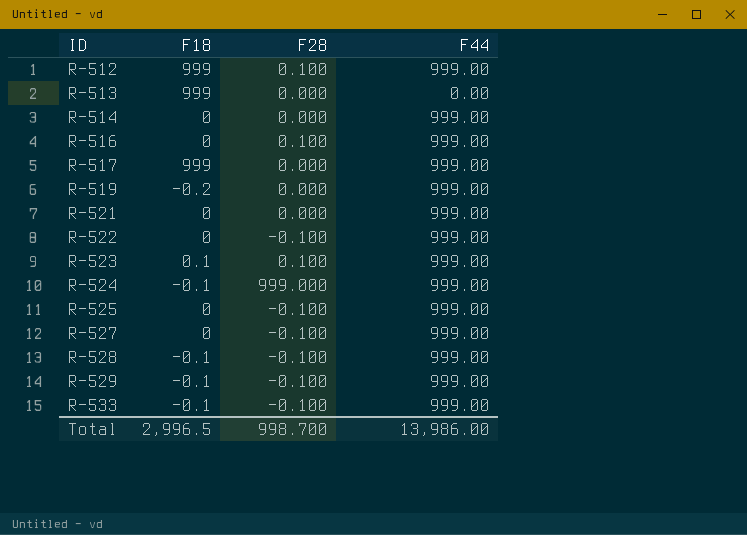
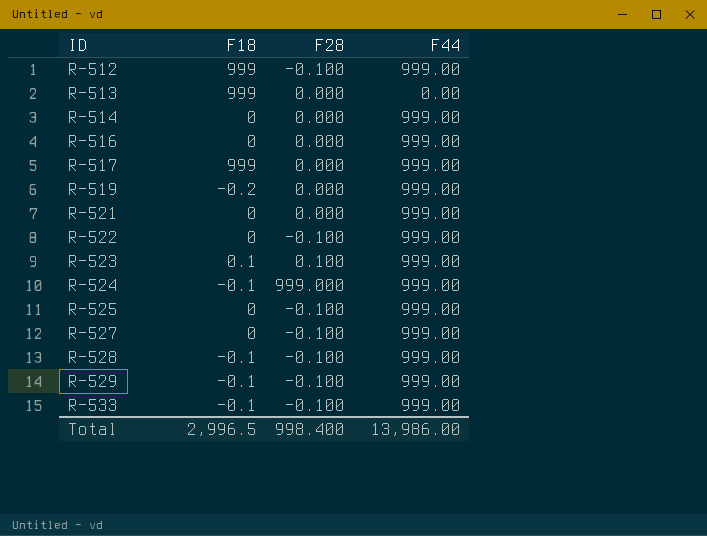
R-512 | F28: 0.100 -> -0.100
R-516 | F28: 0.100 -> 0.000
Total | F28: 998.700 -> 998.400

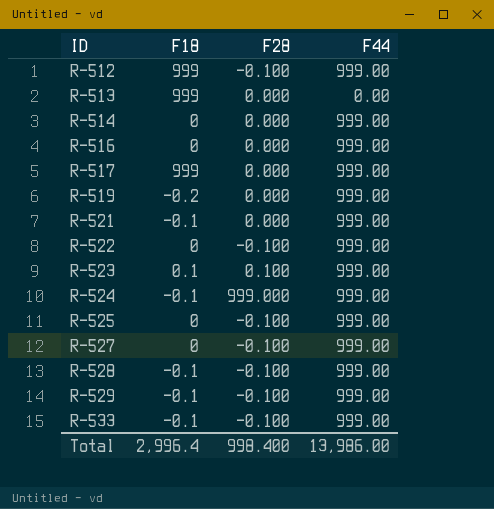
R-521 | F18: 0 -> -0.1
Total | F18: 2,996.5 -> 2,996.4

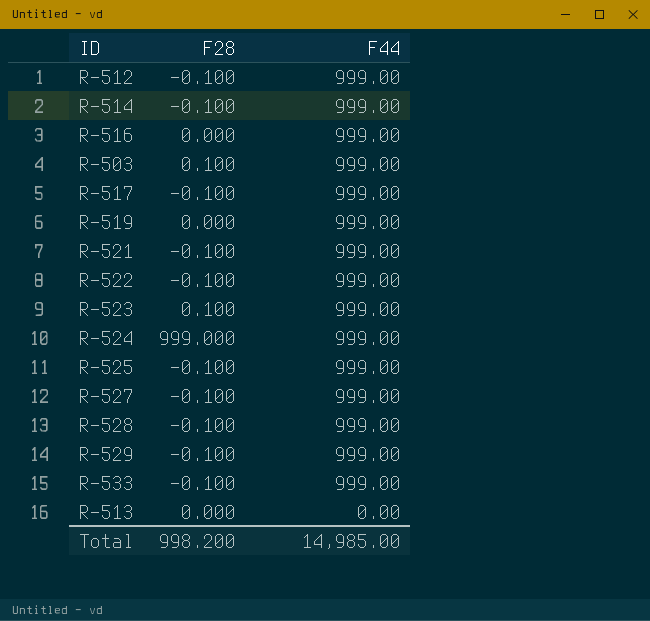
row order: ID ascending -> F44 descending
column F18 | position: 2 -> none
R-514 | F28: 0.000 -> -0.100
row R-503: none -> 0.100 | 999.00
R-517 | F28: 0.000 -> -0.100
R-521 | F28: 0.000 -> -0.100
Total | F28: 998.400 -> 998.200
Total | F44: 13,986.00 -> 14,985.00

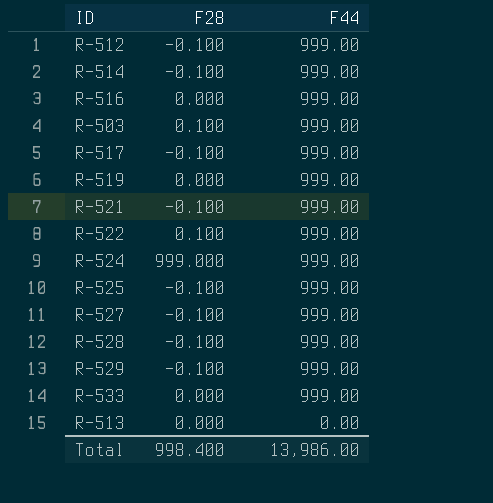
row R-523: 0.100 | 999.00 -> none
R-522 | F28: -0.100 -> 0.100
R-533 | F28: -0.100 -> 0.000
Total | F28: 998.200 -> 998.400
Total | F44: 14,985.00 -> 13,986.00

